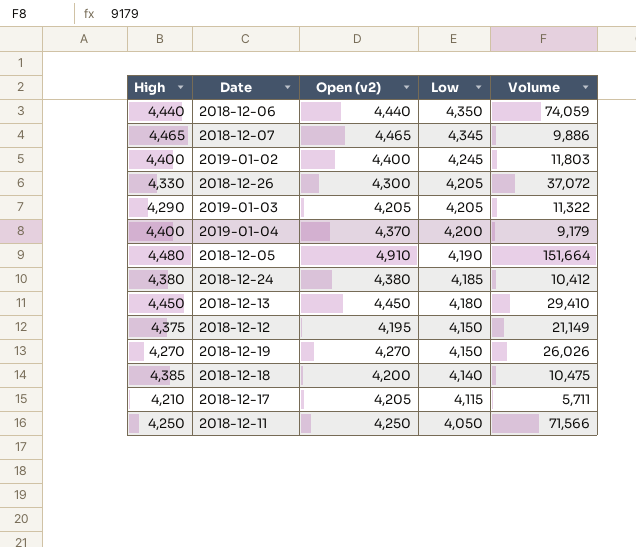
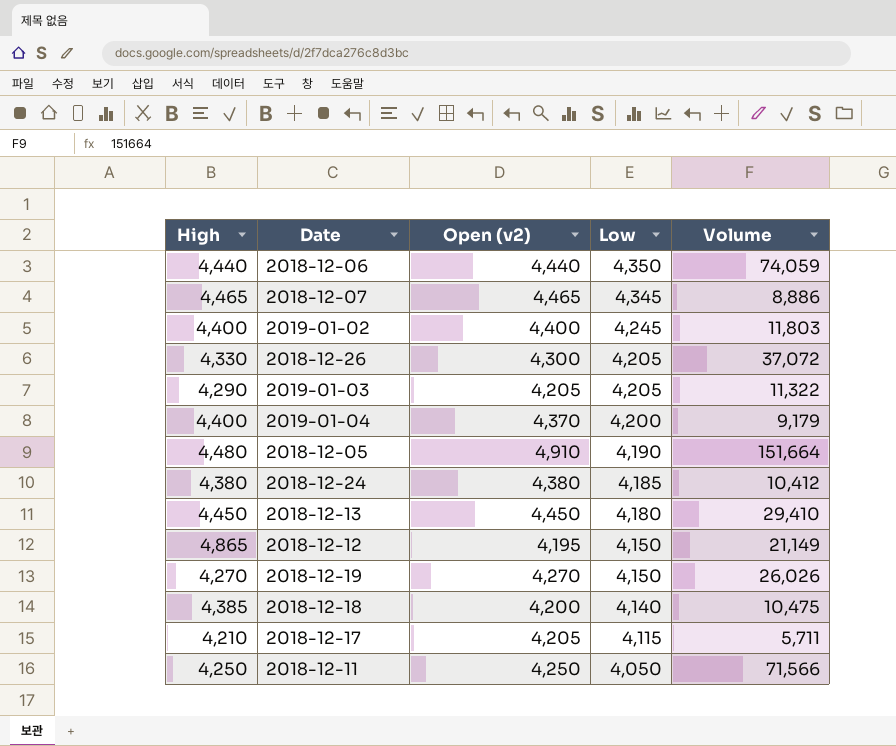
2018-12-07 | Volume: 9,886 -> 8,886
2018-12-12 | High: 4,375 -> 4,865

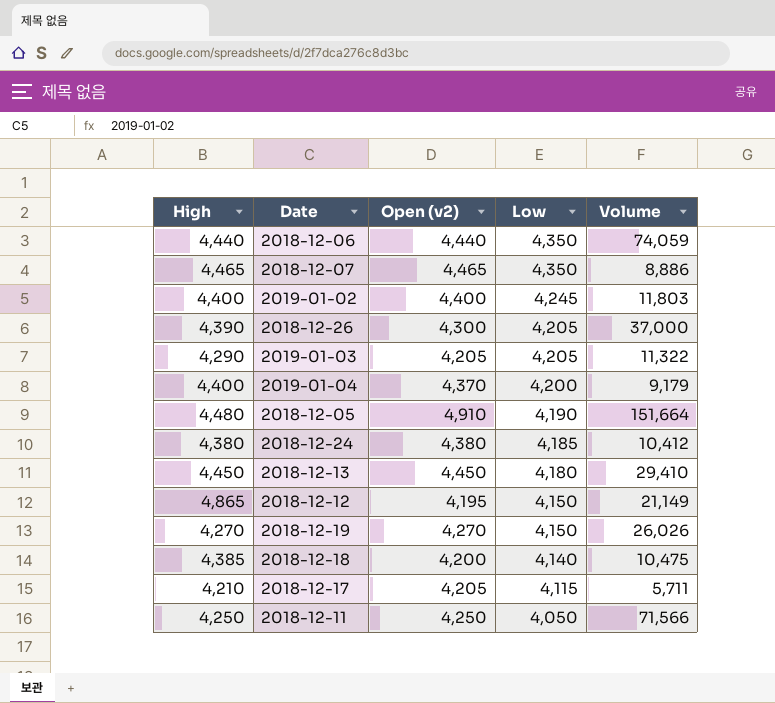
2018-12-07 | Low: 4,345 -> 4,350
2018-12-26 | High: 4,330 -> 4,390
2018-12-26 | Volume: 37,072 -> 37,000

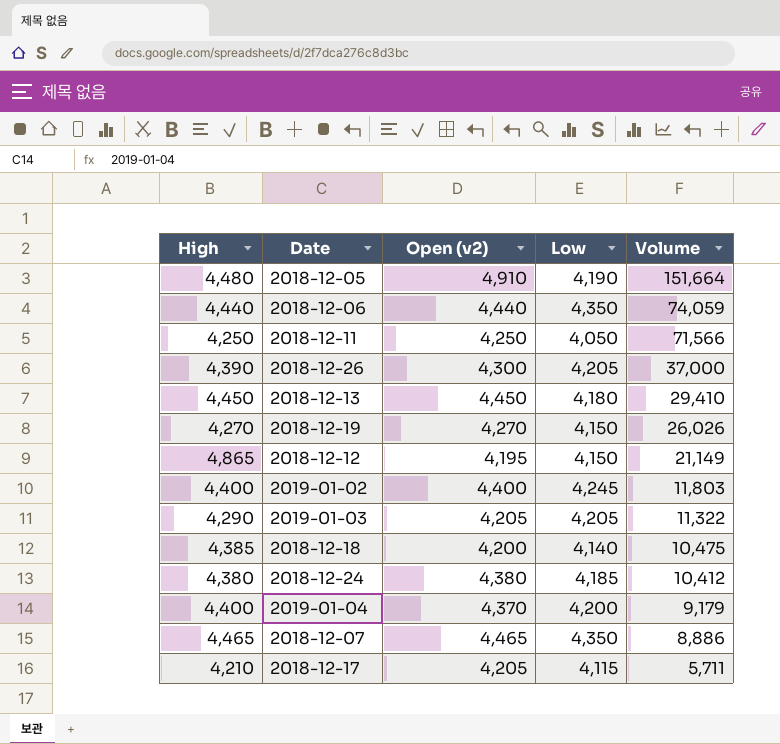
row order: Low descending -> Volume descending

